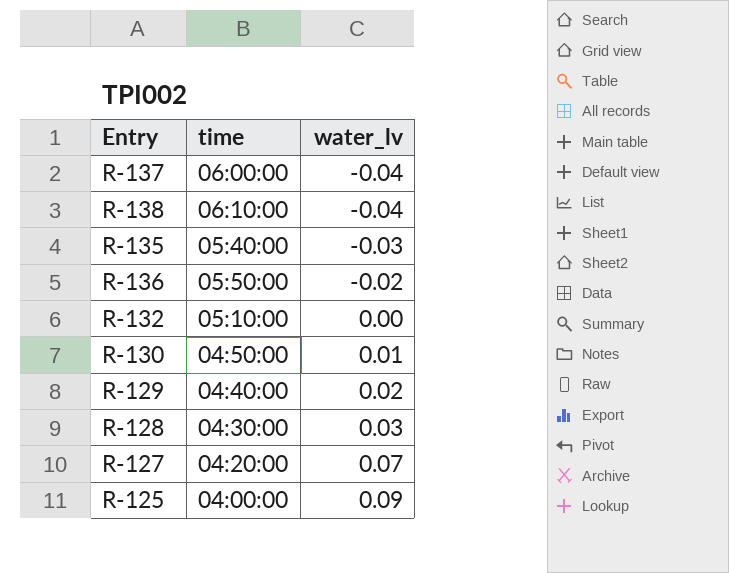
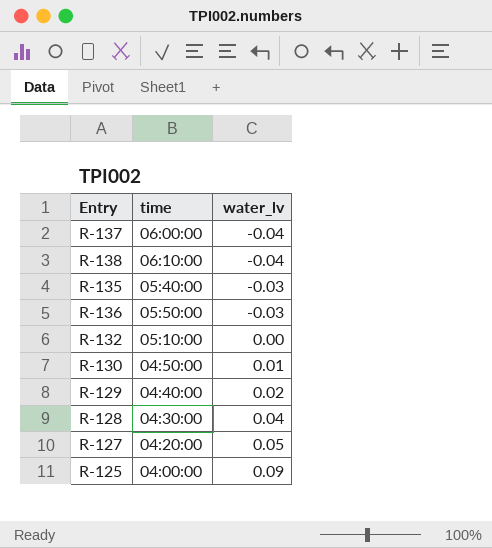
R-136 | water_lv: -0.02 -> -0.03
R-128 | water_lv: 0.03 -> 0.04
R-127 | water_lv: 0.07 -> 0.05

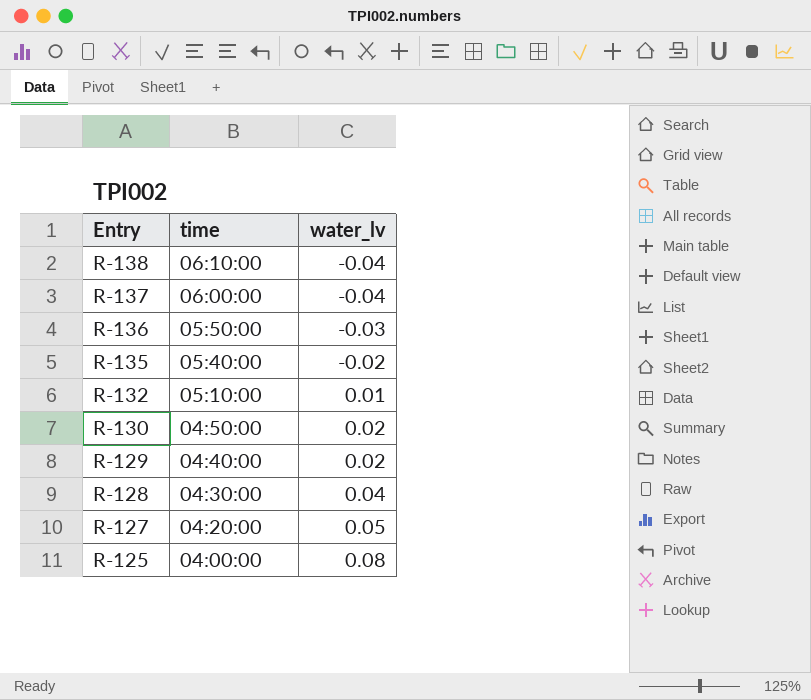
row order: water_lv ascending -> Entry descending
R-135 | water_lv: -0.03 -> -0.02
R-132 | water_lv: 0.00 -> 0.01
R-130 | water_lv: 0.01 -> 0.02
R-125 | water_lv: 0.09 -> 0.08

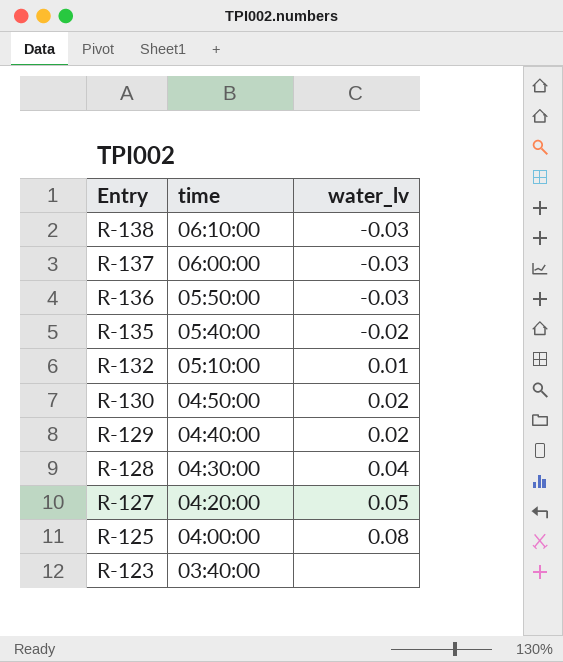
R-138 | water_lv: -0.04 -> -0.03
R-137 | water_lv: -0.04 -> -0.03
row R-123: none -> 03:40:00 | none

